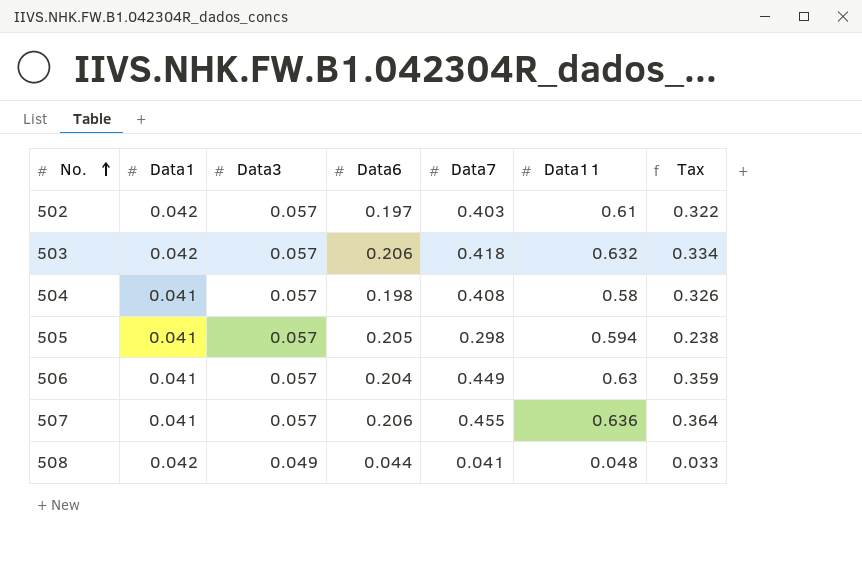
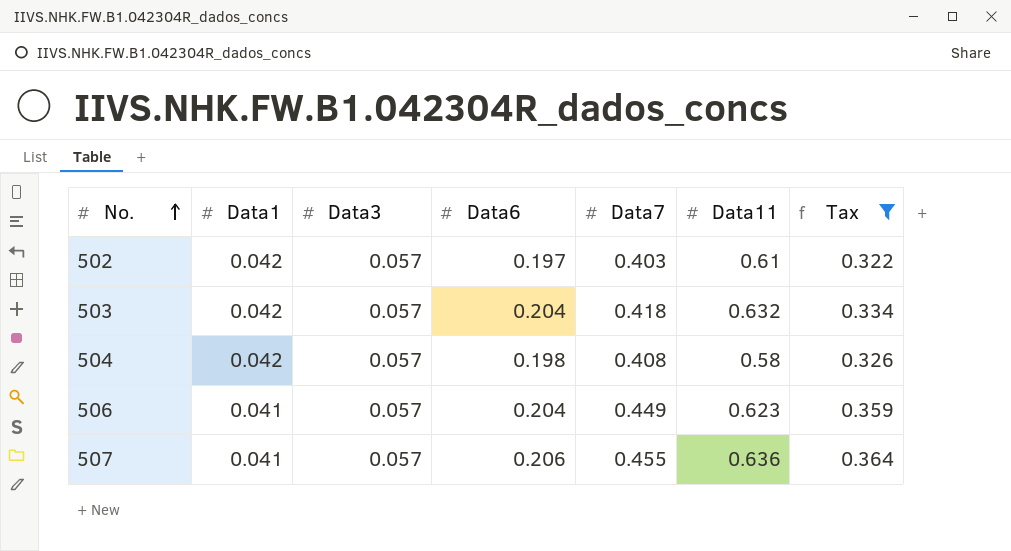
filter: none -> Tax >= 0.322
503 | Data6: 0.206 -> 0.204
504 | Data1: 0.041 -> 0.042
506 | Data11: 0.63 -> 0.623

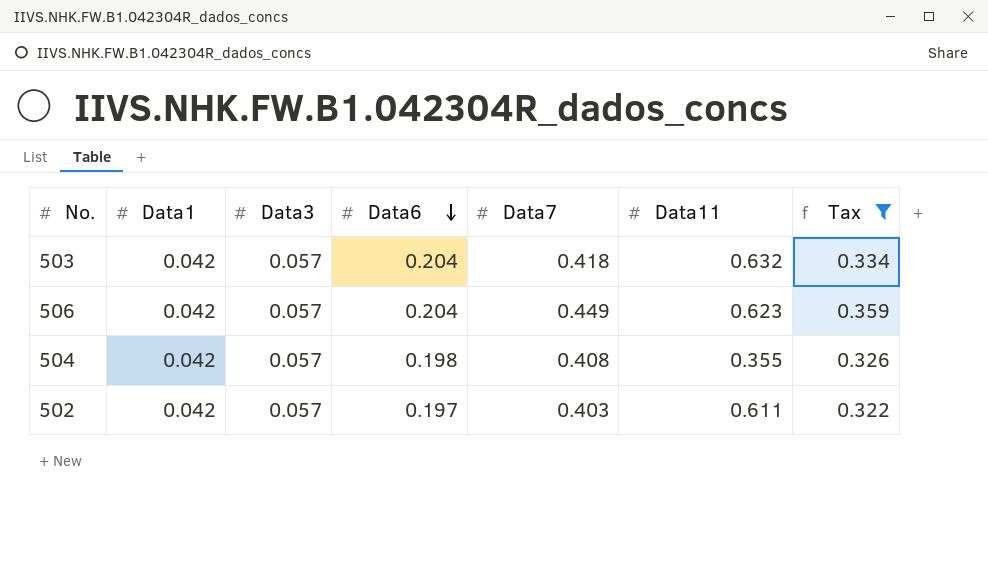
row order: No. ascending -> Data6 descending
row 507: 0.041 | 0.057 | 0.206 | 0.455 | 0.636 | 0.364 -> none
506 | Data1: 0.041 -> 0.042
504 | Data11: 0.58 -> 0.355
502 | Data11: 0.61 -> 0.611

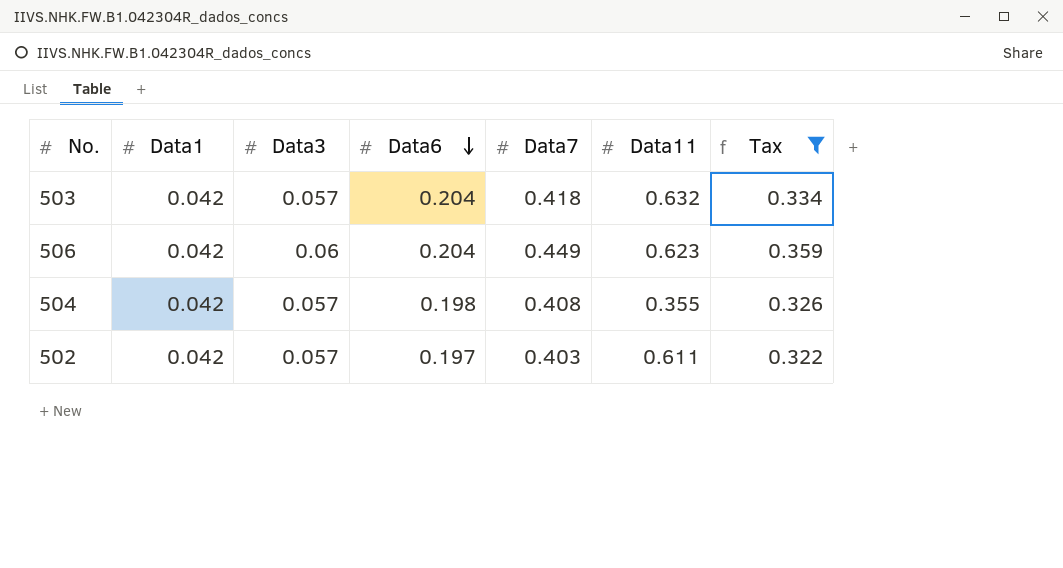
506 | Data3: 0.057 -> 0.06

